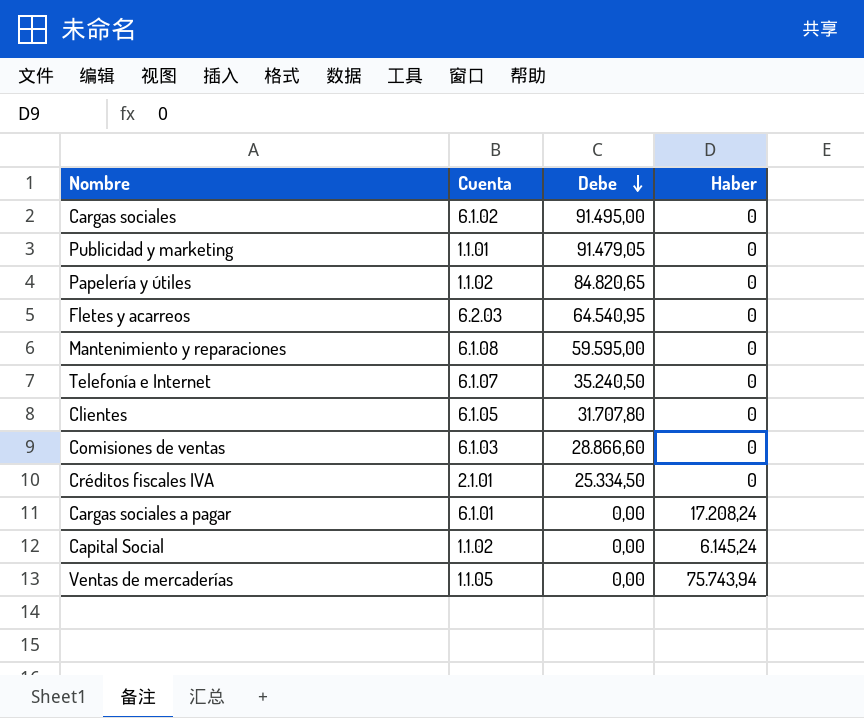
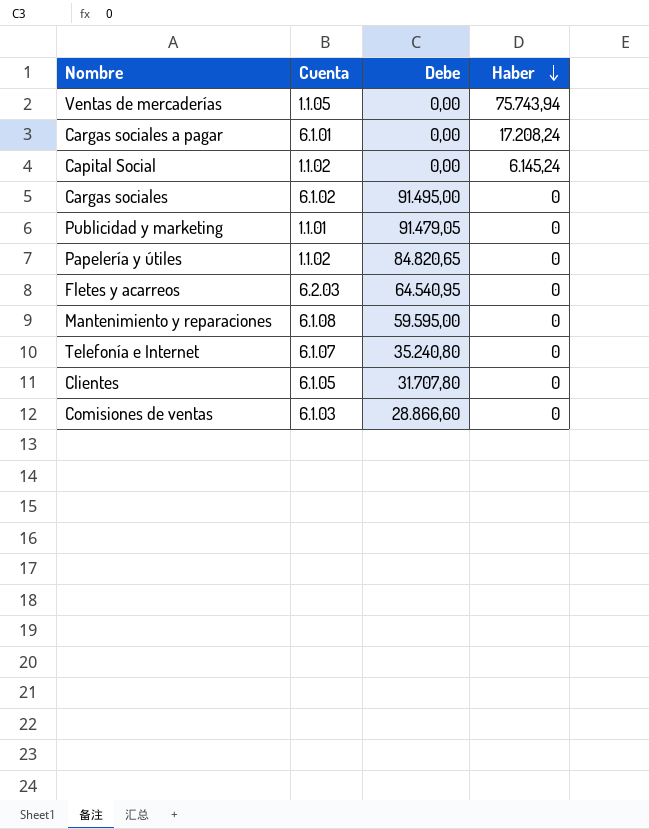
row order: Debe descending -> Haber descending
row Créditos fiscales IVA: 2.1.01 | 25.334,50 | 0 -> none
Telefonía e Internet | Debe: 35.240,50 -> 35.240,80

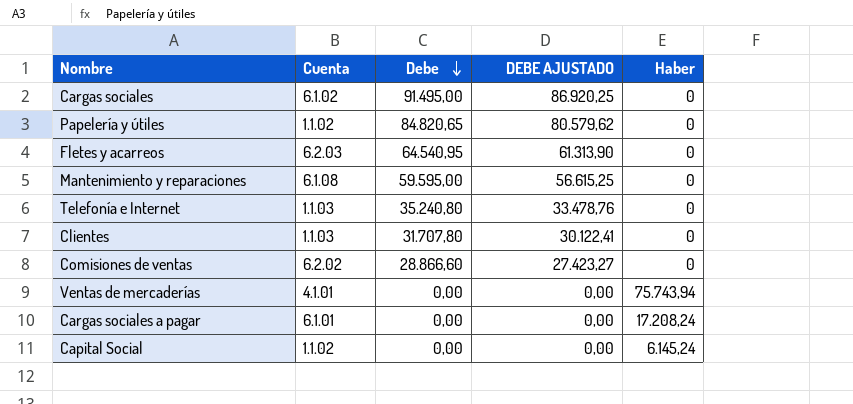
row order: Haber descending -> Debe descending
column DEBE AJUSTADO | formula: none -> [Debe] * 0,95
row Publicidad y marketing: 1.1.01 | 91.479,05 | 0 -> none
Telefonía e Internet | Cuenta: 6.1.07 -> 1.1.03
Clientes | Cuenta: 6.1.05 -> 1.1.03
Comisiones de ventas | Cuenta: 6.1.03 -> 6.2.02
Ventas de mercaderías | Cuenta: 1.1.05 -> 4.1.01

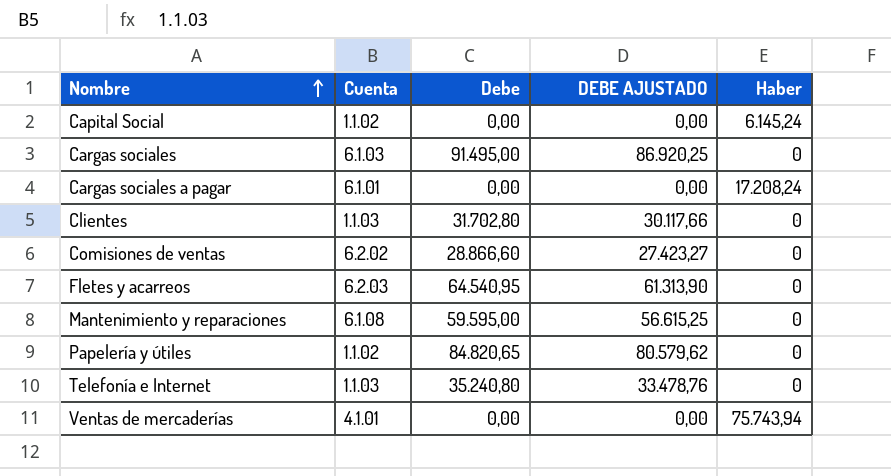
row order: Debe descending -> Nombre ascending
Cargas sociales | Cuenta: 6.1.02 -> 6.1.03
Clientes | Debe: 31.707,80 -> 31.702,80
Clientes | DEBE AJUSTADO: 30.122,41 -> 30.117,66

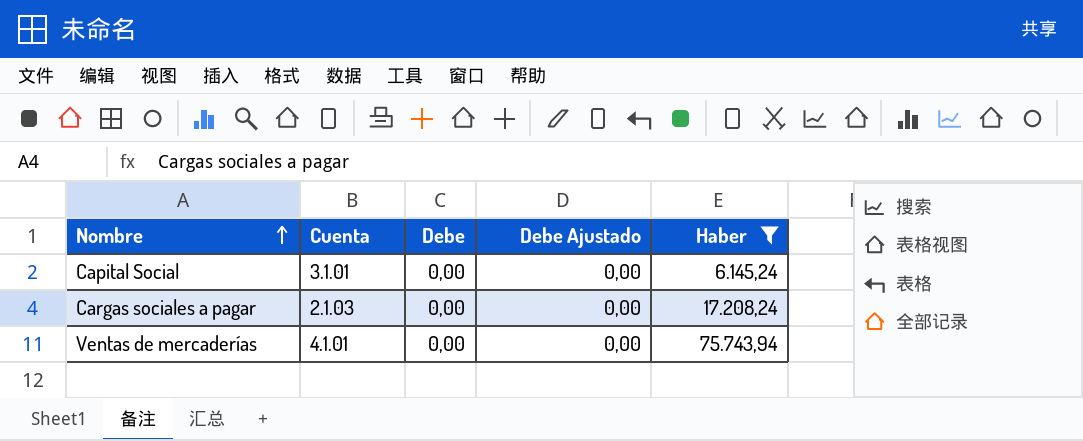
filter: none -> Haber != 0
column name: DEBE AJUSTADO -> Debe Ajustado
Capital Social | Cuenta: 1.1.02 -> 3.1.01
Cargas sociales a pagar | Cuenta: 6.1.01 -> 2.1.03

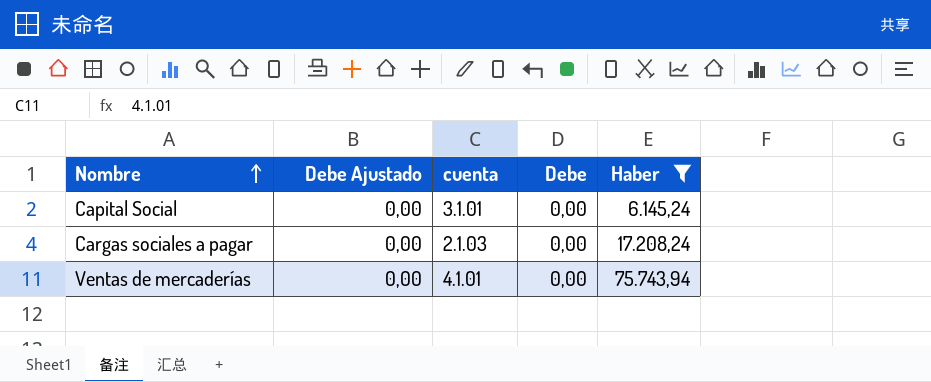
column Debe Ajustado | position: 4 -> 2
column name: Cuenta -> cuenta

